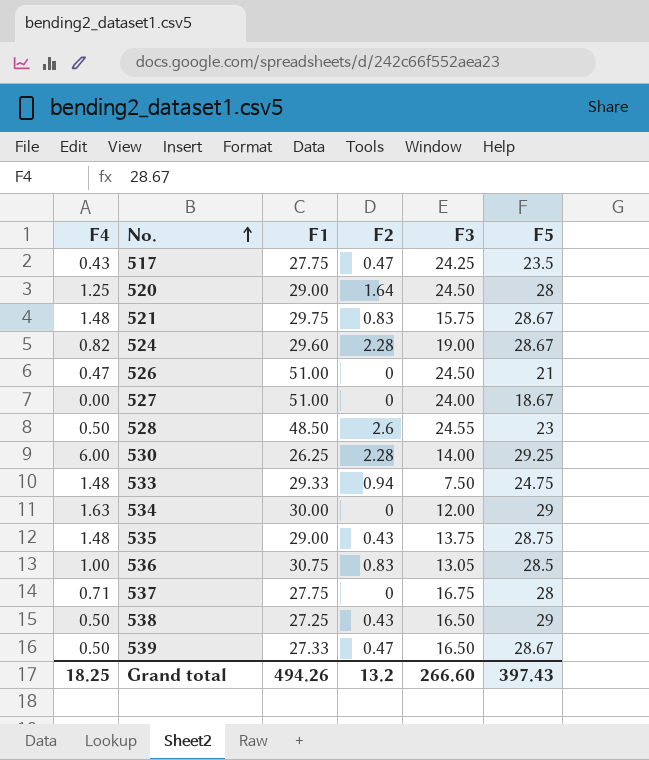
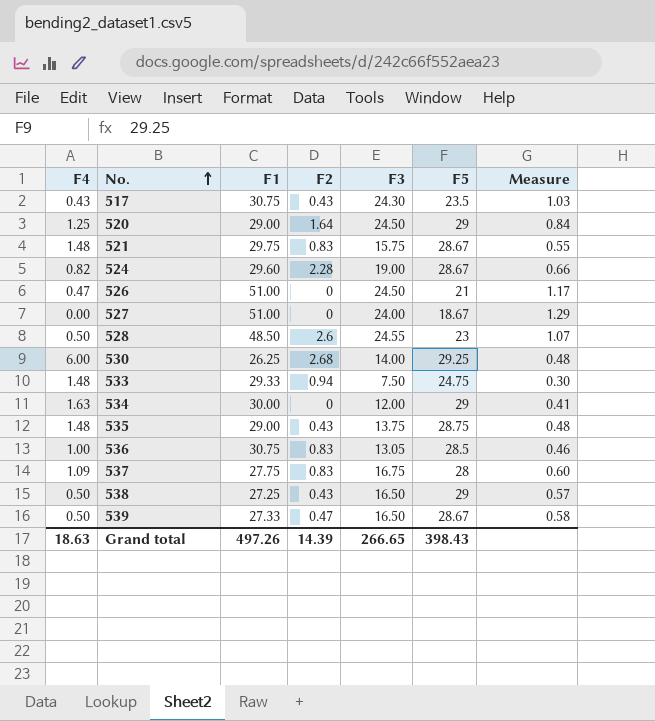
column Measure | formula: none -> [F3] / [F5]
517 | F1: 27.75 -> 30.75
517 | F2: 0.47 -> 0.43
517 | F3: 24.25 -> 24.30
520 | F5: 28 -> 29
530 | F2: 2.28 -> 2.68
537 | F4: 0.71 -> 1.09
537 | F2: 0 -> 0.83
Grand total | F4: 18.25 -> 18.63
Grand total | F1: 494.26 -> 497.26
Grand total | F2: 13.2 -> 14.39
Grand total | F3: 266.60 -> 266.65
Grand total | F5: 397.43 -> 398.43

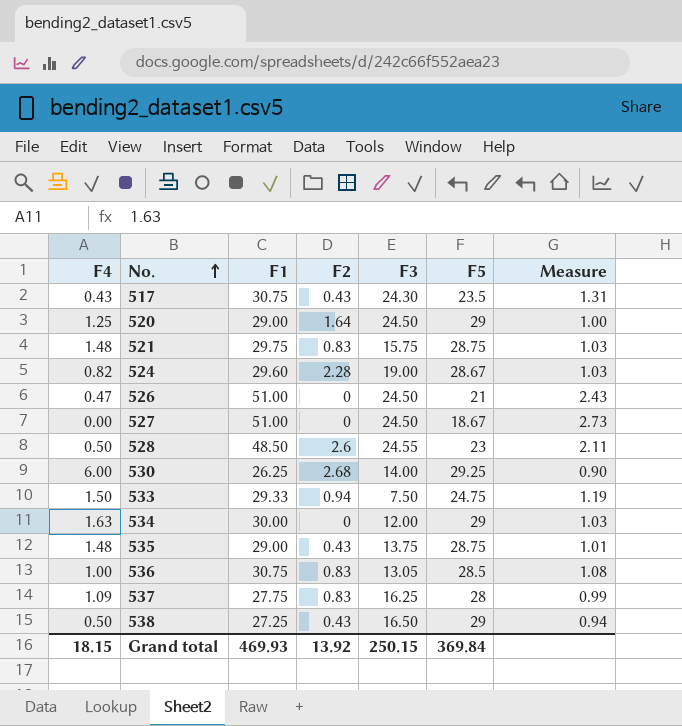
column Measure | formula: [F3] / [F5] -> [F1] / [F5]
row 539: 0.50 | 27.33 | 0.47 | 16.50 | 28.67 | 0.58 -> none
521 | F5: 28.67 -> 28.75
527 | F3: 24.00 -> 24.50
533 | F4: 1.48 -> 1.50
537 | F3: 16.75 -> 16.25
Grand total | F4: 18.63 -> 18.15
Grand total | F1: 497.26 -> 469.93
Grand total | F2: 14.39 -> 13.92
Grand total | F3: 266.65 -> 250.15
Grand total | F5: 398.43 -> 369.84

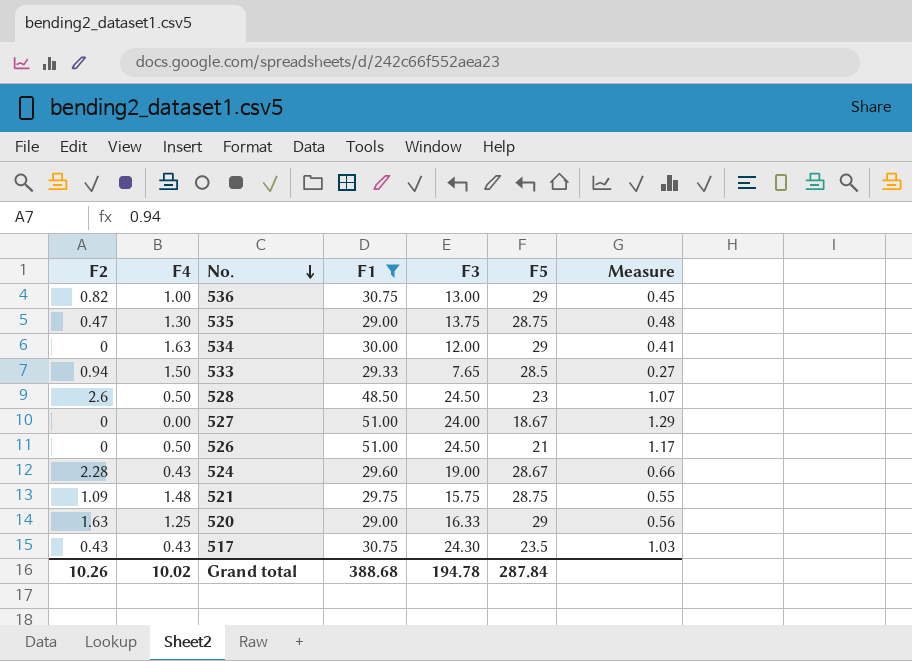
filter: none -> F1 >= 29.00
row order: No. ascending -> No. descending
column F2 | position: 4 -> 1
column Measure | formula: [F1] / [F5] -> [F3] / [F5]
536 | F2: 0.83 -> 0.82
536 | F3: 13.05 -> 13.00
536 | F5: 28.5 -> 29
535 | F2: 0.43 -> 0.47
535 | F4: 1.48 -> 1.30
533 | F3: 7.50 -> 7.65
533 | F5: 24.75 -> 28.5
528 | F3: 24.55 -> 24.50
527 | F3: 24.50 -> 24.00
526 | F4: 0.47 -> 0.50
524 | F4: 0.82 -> 0.43
521 | F2: 0.83 -> 1.09
520 | F2: 1.64 -> 1.63
520 | F3: 24.50 -> 16.33
Grand total | F2: 13.92 -> 10.26
Grand total | F4: 18.15 -> 10.02
Grand total | F1: 469.93 -> 388.68
Grand total | F3: 250.15 -> 194.78
Grand total | F5: 369.84 -> 287.84

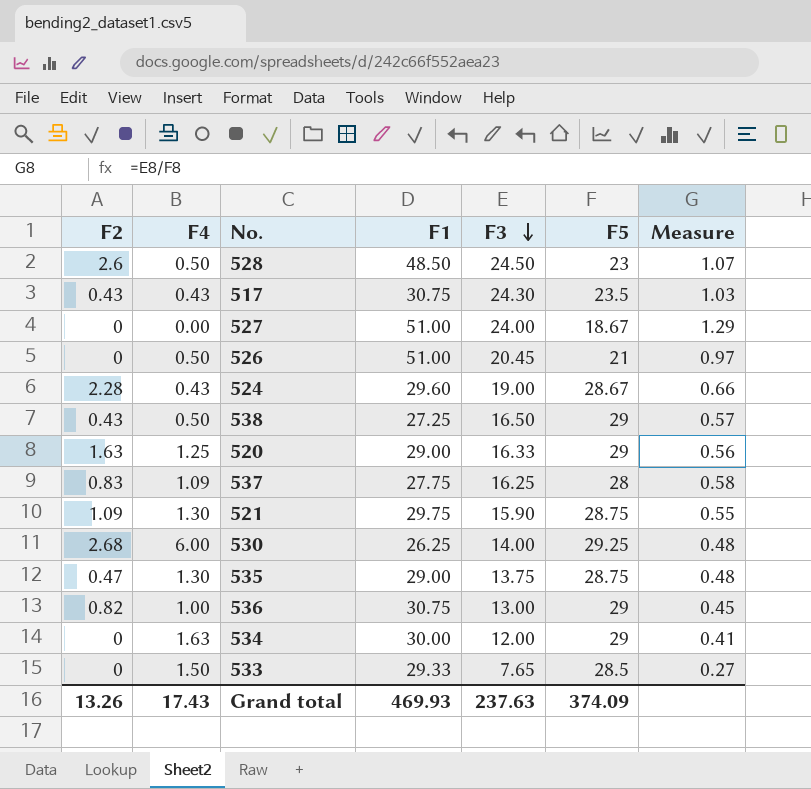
filter: F1 >= 29.00 -> none
row order: No. descending -> F3 descending
526 | F3: 24.50 -> 20.45
526 | Measure: 1.17 -> 0.97
521 | F4: 1.48 -> 1.30
521 | F3: 15.75 -> 15.90
533 | F2: 0.94 -> 0
Grand total | F2: 10.26 -> 13.26
Grand total | F4: 10.02 -> 17.43
Grand total | F1: 388.68 -> 469.93
Grand total | F3: 194.78 -> 237.63
Grand total | F5: 287.84 -> 374.09

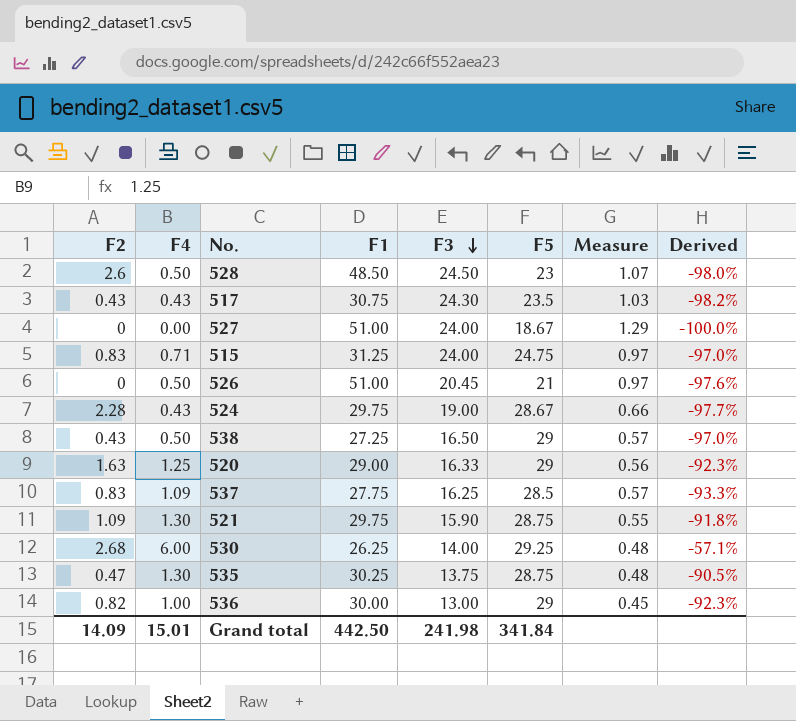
column Derived | formula: none -> ([F4] - [F3]) / [F3]
row 534: 0 | 1.63 | 30.00 | 12.00 | 29 | 0.41 -> none
row 533: 0 | 1.50 | 29.33 | 7.65 | 28.5 | 0.27 -> none
row 515: none -> 0.83 | 0.71 | 31.25 | 24.00 | 24.75 | 0.97 | -97.0%
524 | F1: 29.60 -> 29.75
537 | F5: 28 -> 28.5
537 | Measure: 0.58 -> 0.57
535 | F1: 29.00 -> 30.25
536 | F1: 30.75 -> 30.00
Grand total | F2: 13.26 -> 14.09
Grand total | F4: 17.43 -> 15.01
Grand total | F1: 469.93 -> 442.50
Grand total | F3: 237.63 -> 241.98
Grand total | F5: 374.09 -> 341.84

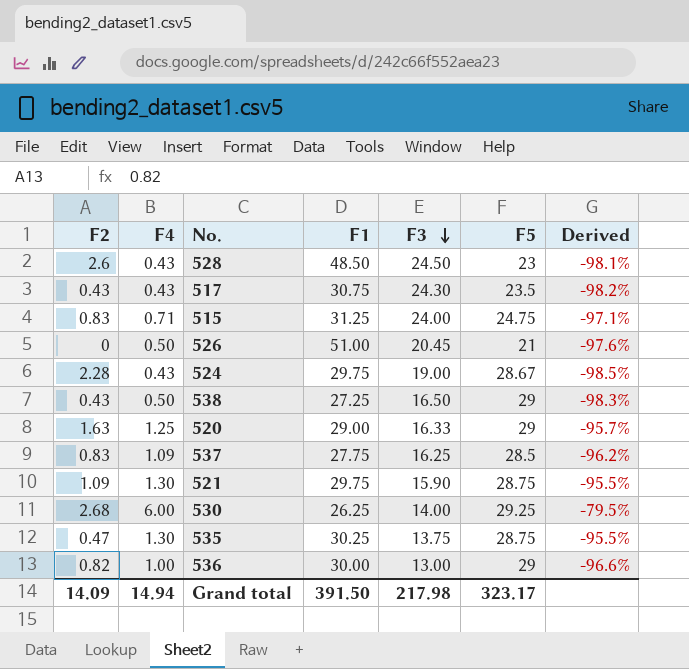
column Measure | formula: [F3] / [F5] -> none
column Derived | formula: ([F4] - [F3]) / [F3] -> ([F4] - [F5]) / [F5]
row 527: 0 | 0.00 | 51.00 | 24.00 | 18.67 | 1.29 | -100.0% -> none
528 | F4: 0.50 -> 0.43
Grand total | F4: 15.01 -> 14.94
Grand total | F1: 442.50 -> 391.50
Grand total | F3: 241.98 -> 217.98
Grand total | F5: 341.84 -> 323.17

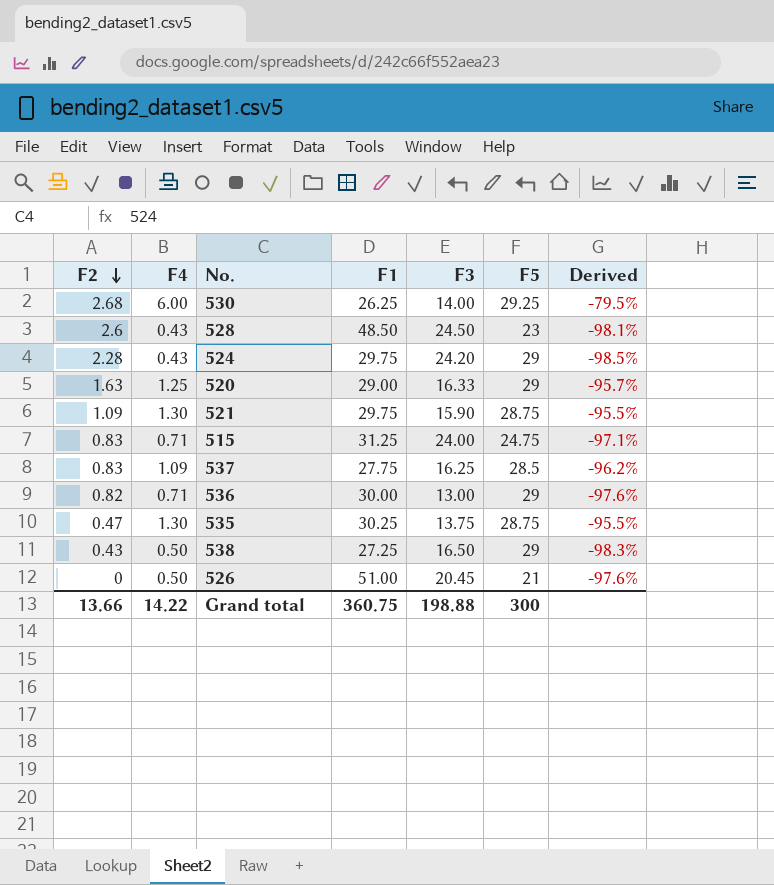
row order: F3 descending -> F2 descending
row 517: 0.43 | 0.43 | 30.75 | 24.30 | 23.5 | -98.2% -> none
524 | F3: 19.00 -> 24.20
524 | F5: 28.67 -> 29
536 | F4: 1.00 -> 0.71
536 | Derived: -96.6% -> -97.6%
Grand total | F2: 14.09 -> 13.66
Grand total | F4: 14.94 -> 14.22
Grand total | F1: 391.50 -> 360.75
Grand total | F3: 217.98 -> 198.88
Grand total | F5: 323.17 -> 300

